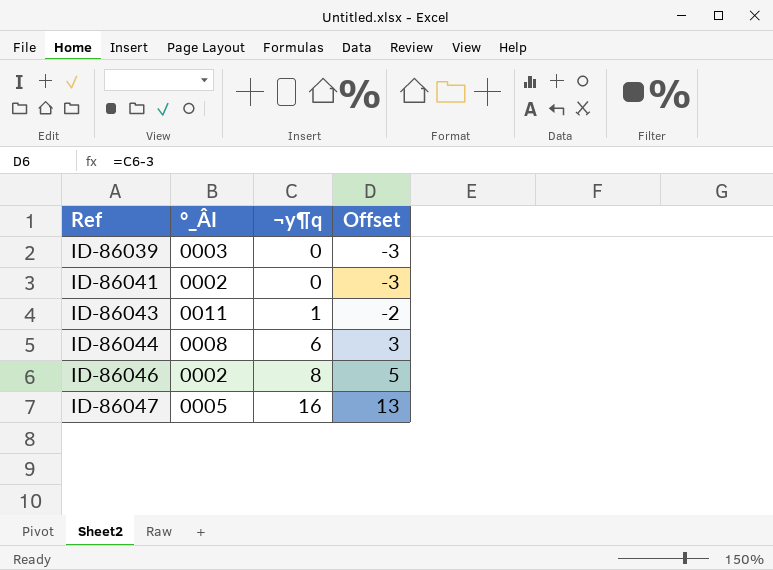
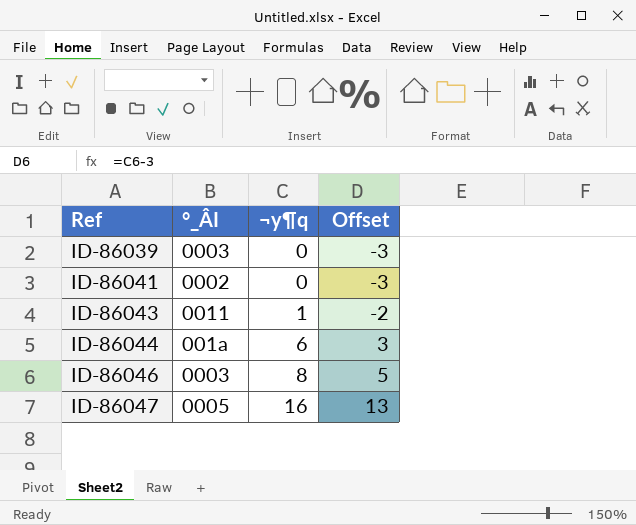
ID-86044 | °_ÂI: 0008 -> 001a
ID-86046 | °_ÂI: 0002 -> 0003

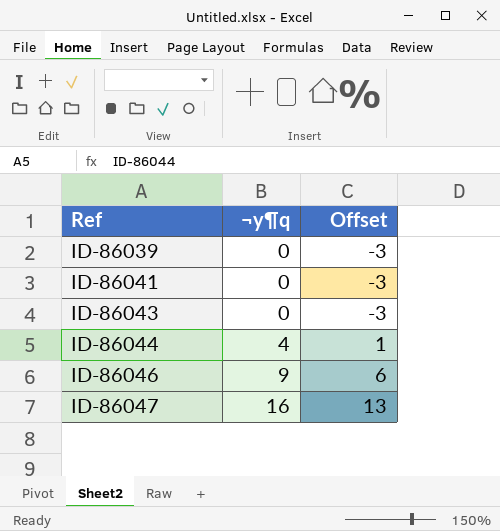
column °_ÂI | position: 2 -> none
ID-86043 | ¬y¶q: 1 -> 0
ID-86043 | Offset: -2 -> -3
ID-86044 | ¬y¶q: 6 -> 4
ID-86044 | Offset: 3 -> 1
ID-86046 | ¬y¶q: 8 -> 9
ID-86046 | Offset: 5 -> 6

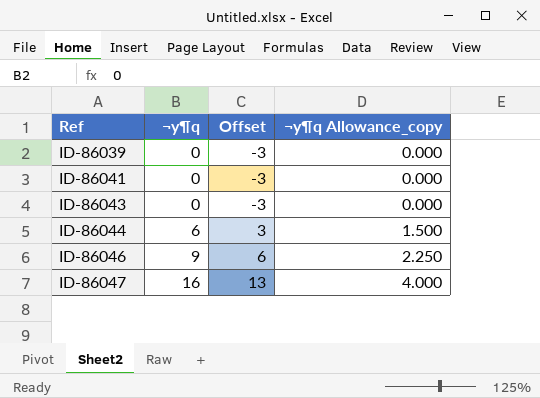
column ¬y¶q Allowance_copy | formula: none -> [¬y¶q] * 0.25
ID-86044 | ¬y¶q: 4 -> 6
ID-86044 | Offset: 1 -> 3

